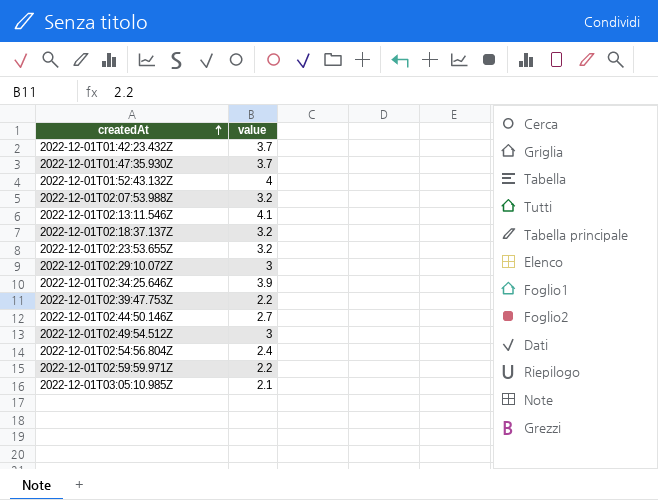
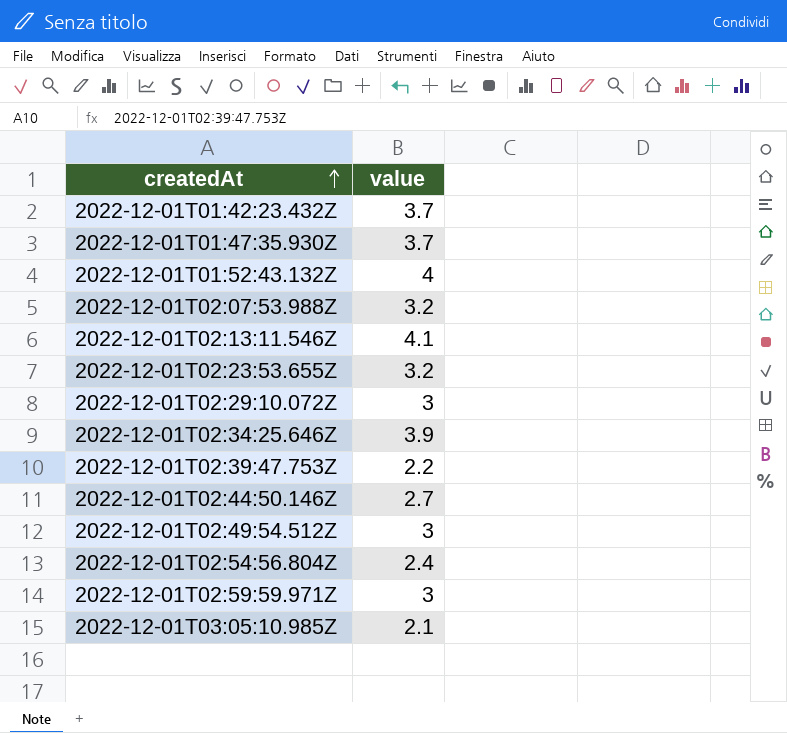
row 2022-12-01T02:18:37.137Z: 3.2 -> none
2022-12-01T02:59:59.971Z | value: 2.2 -> 3

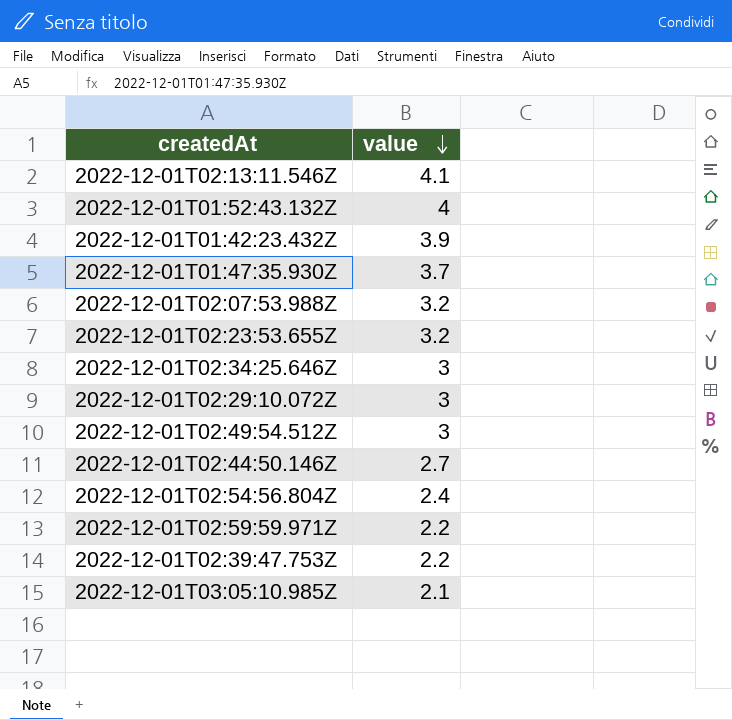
row order: createdAt ascending -> value descending
2022-12-01T01:42:23.432Z | value: 3.7 -> 3.9
2022-12-01T02:34:25.646Z | value: 3.9 -> 3
2022-12-01T02:59:59.971Z | value: 3 -> 2.2

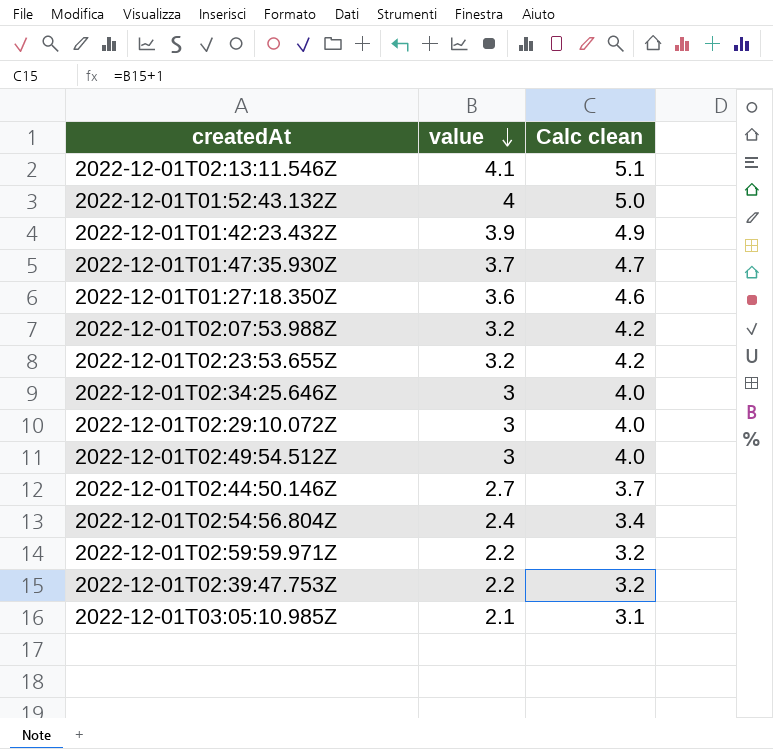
column Calc clean | formula: none -> [value] + 1
row 2022-12-01T01:27:18.350Z: none -> 3.6 | 4.6

